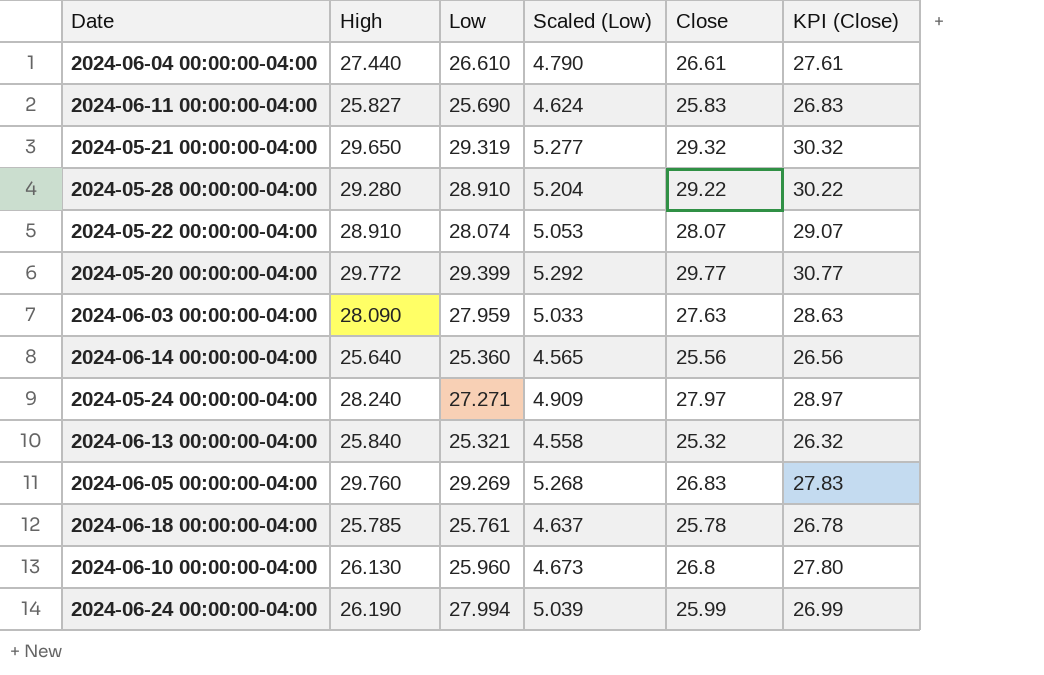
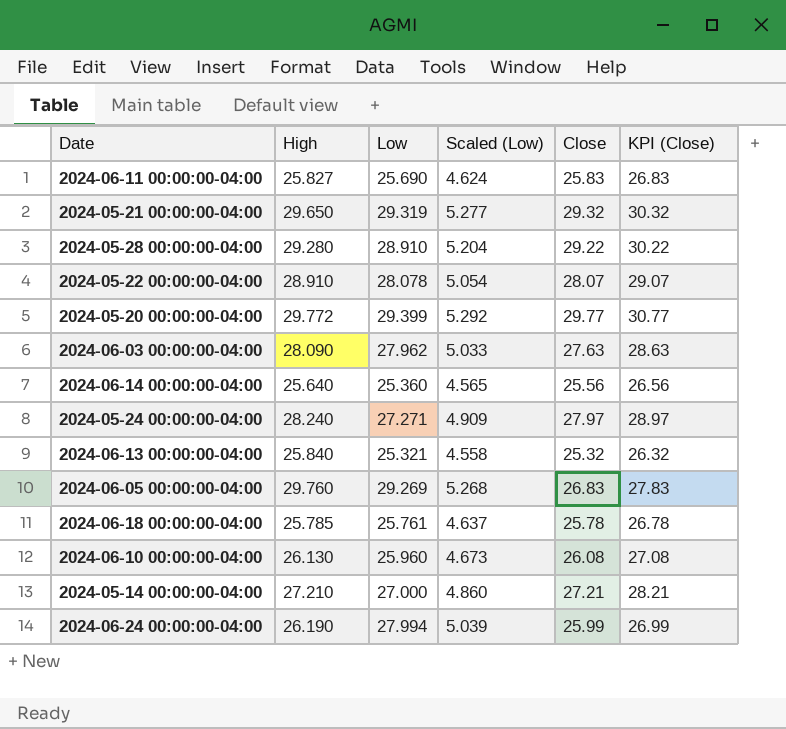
row 2024-06-04 00:00:00-04:00: 27.440 | 26.610 | 4.790 | 26.61 | 27.61 -> none
2024-05-22 00:00:00-04:00 | Low: 28.074 -> 28.078
2024-05-22 00:00:00-04:00 | Scaled (Low): 5.053 -> 5.054
2024-06-03 00:00:00-04:00 | Low: 27.959 -> 27.962
2024-06-10 00:00:00-04:00 | Close: 26.8 -> 26.08
2024-06-10 00:00:00-04:00 | KPI (Close): 27.80 -> 27.08
row 2024-05-14 00:00:00-04:00: none -> 27.210 | 27.000 | 4.860 | 27.21 | 28.21

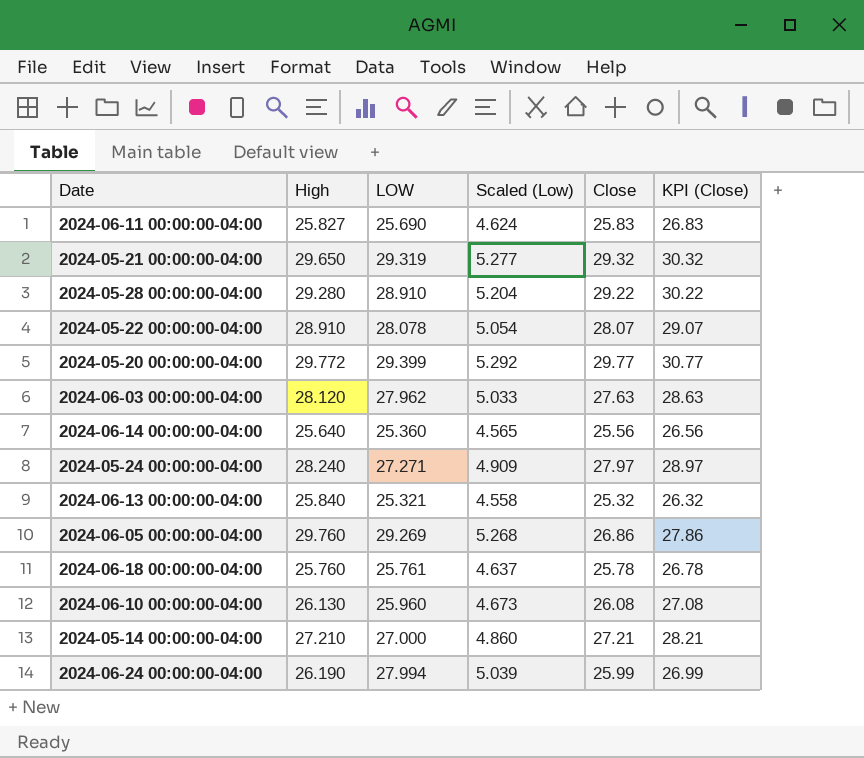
column name: Low -> LOW
2024-06-03 00:00:00-04:00 | High: 28.090 -> 28.120
2024-06-05 00:00:00-04:00 | Close: 26.83 -> 26.86
2024-06-05 00:00:00-04:00 | KPI (Close): 27.83 -> 27.86
2024-06-18 00:00:00-04:00 | High: 25.785 -> 25.760

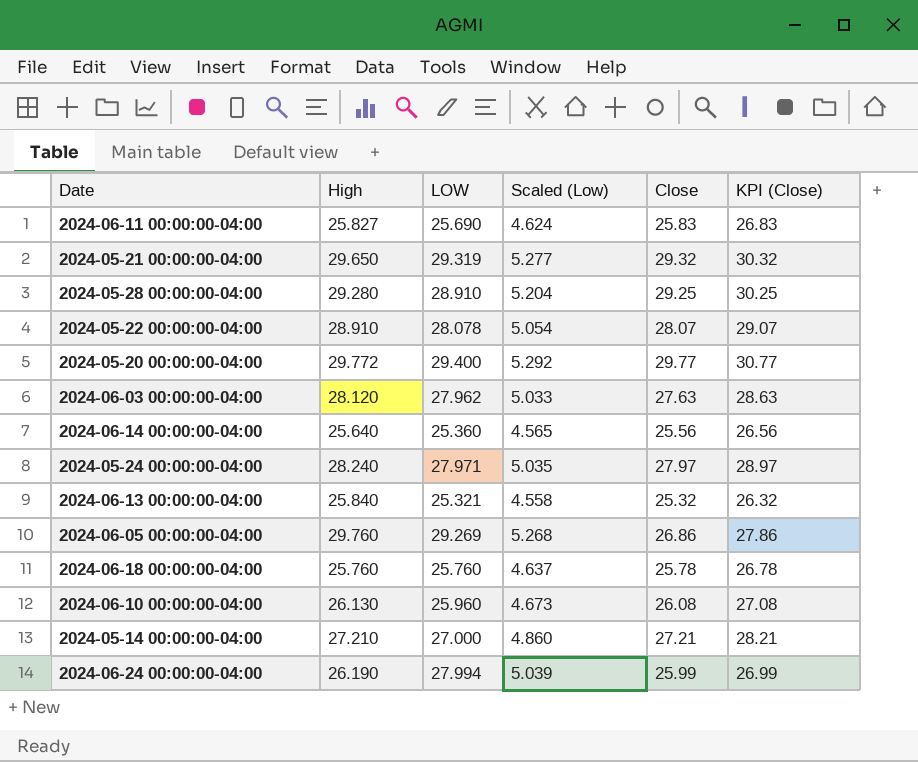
2024-05-28 00:00:00-04:00 | Close: 29.22 -> 29.25
2024-05-28 00:00:00-04:00 | KPI (Close): 30.22 -> 30.25
2024-05-20 00:00:00-04:00 | LOW: 29.399 -> 29.400
2024-05-24 00:00:00-04:00 | LOW: 27.271 -> 27.971
2024-05-24 00:00:00-04:00 | Scaled (Low): 4.909 -> 5.035
2024-06-18 00:00:00-04:00 | LOW: 25.761 -> 25.760

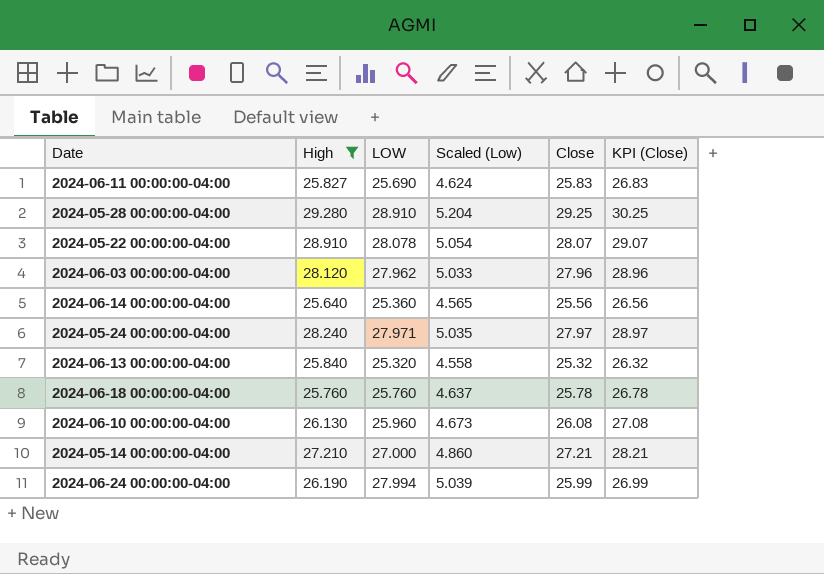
filter: none -> High <= 29.280
2024-06-03 00:00:00-04:00 | Close: 27.63 -> 27.96
2024-06-03 00:00:00-04:00 | KPI (Close): 28.63 -> 28.96
2024-06-13 00:00:00-04:00 | LOW: 25.321 -> 25.320

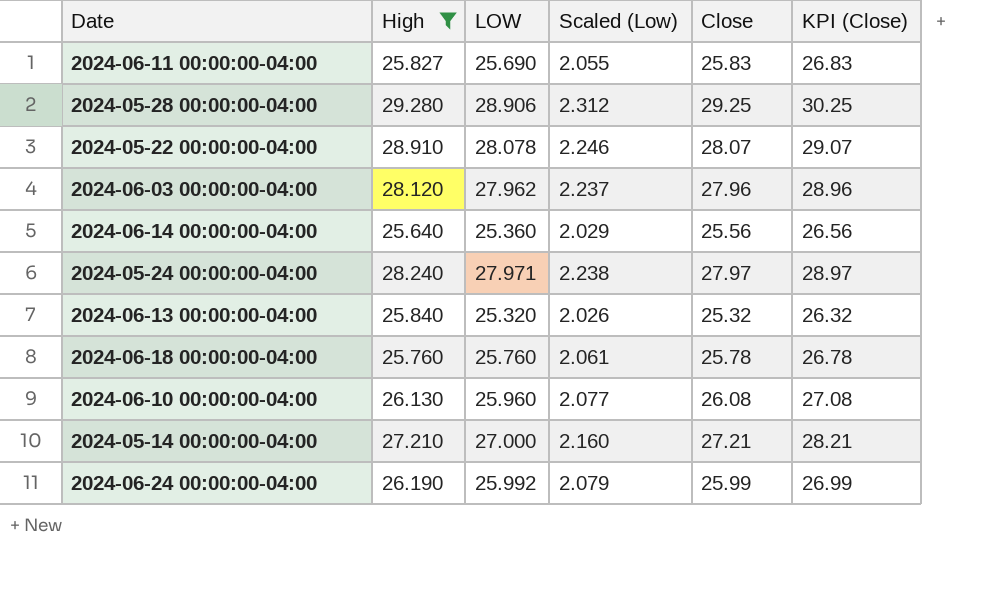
column Scaled (Low) | formula: [LOW] * 0.18 -> [LOW] * 0.08
2024-05-28 00:00:00-04:00 | LOW: 28.910 -> 28.906
2024-06-24 00:00:00-04:00 | LOW: 27.994 -> 25.992

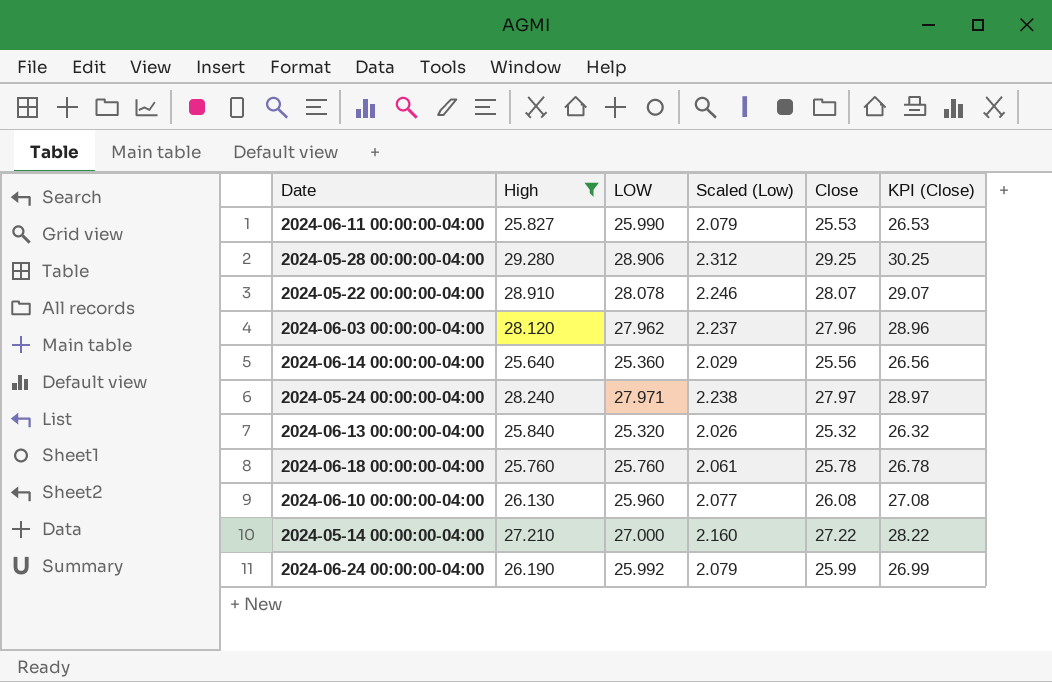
2024-06-11 00:00:00-04:00 | LOW: 25.690 -> 25.990
2024-06-11 00:00:00-04:00 | Scaled (Low): 2.055 -> 2.079
2024-06-11 00:00:00-04:00 | Close: 25.83 -> 25.53
2024-06-11 00:00:00-04:00 | KPI (Close): 26.83 -> 26.53
2024-05-14 00:00:00-04:00 | Close: 27.21 -> 27.22
2024-05-14 00:00:00-04:00 | KPI (Close): 28.21 -> 28.22

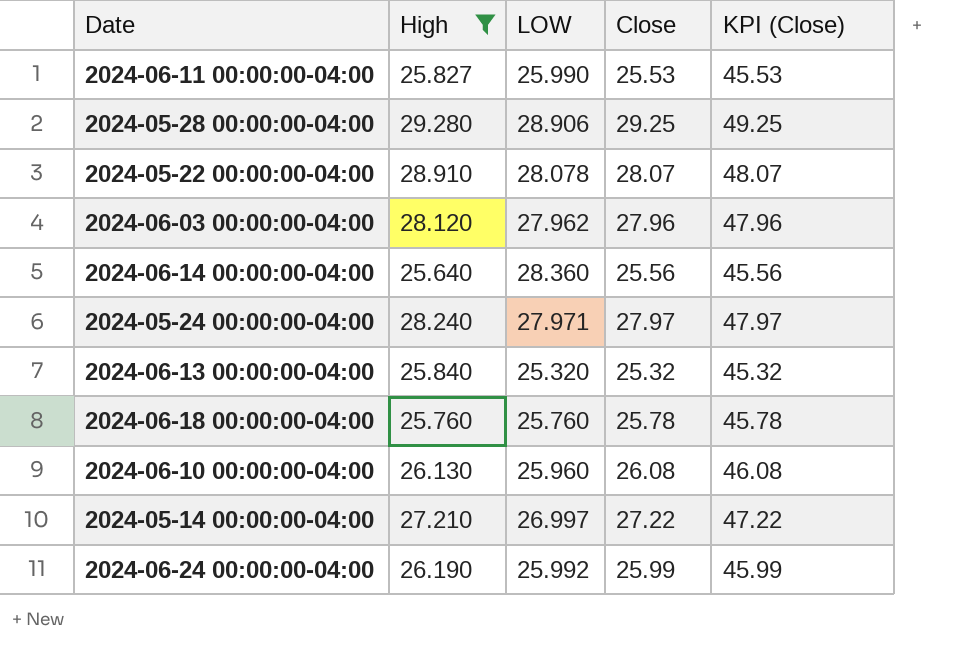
column Scaled (Low) | formula: [LOW] * 0.08 -> none
column KPI (Close) | formula: [Close] + 1 -> [Close] + 20
2024-06-14 00:00:00-04:00 | LOW: 25.360 -> 28.360
2024-05-14 00:00:00-04:00 | LOW: 27.000 -> 26.997

